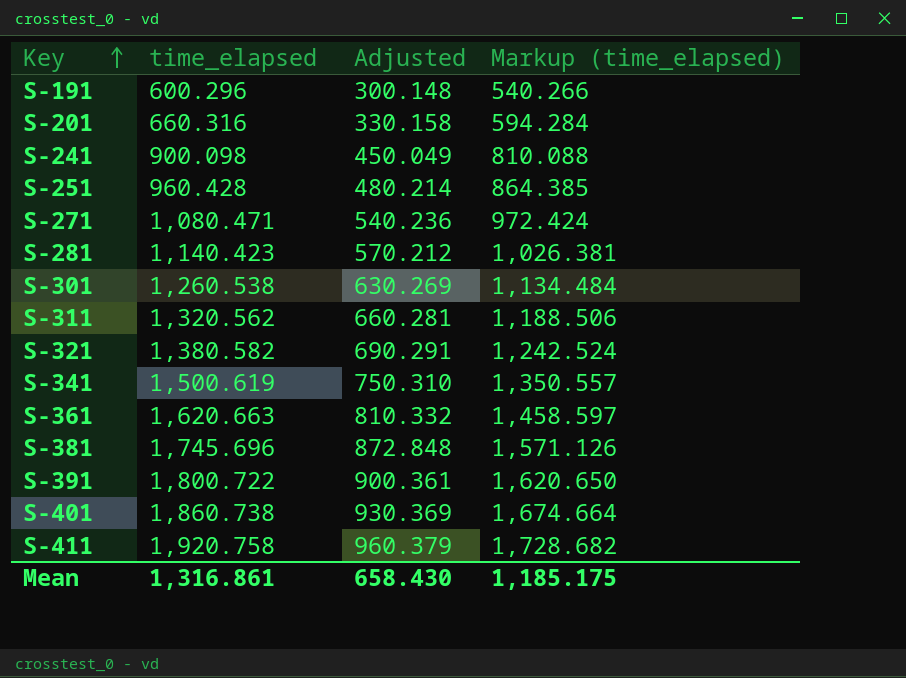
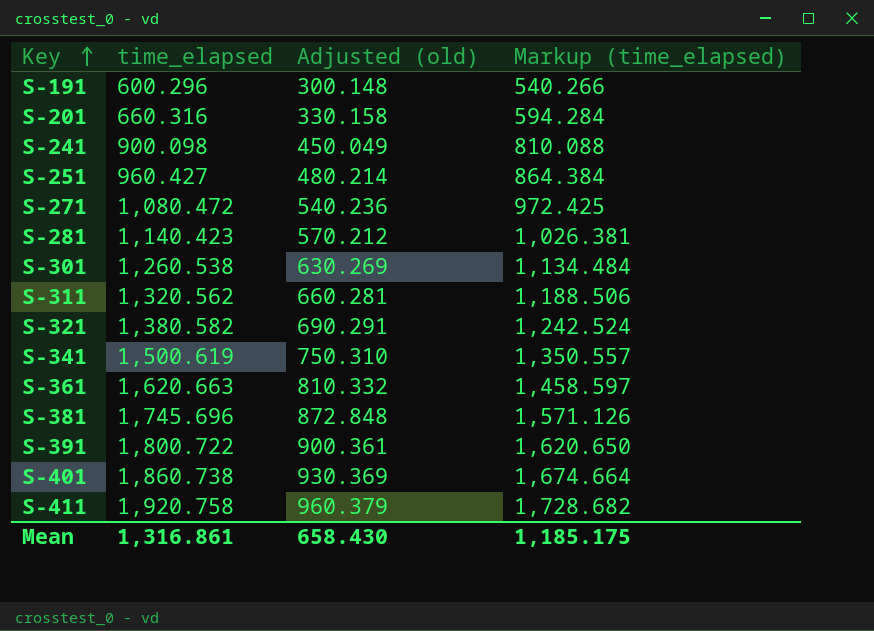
column name: Adjusted -> Adjusted (old)
S-251 | time_elapsed: 960.428 -> 960.427
S-251 | Markup (time_elapsed): 864.385 -> 864.384
S-271 | time_elapsed: 1,080.471 -> 1,080.472
S-271 | Markup (time_elapsed): 972.424 -> 972.425

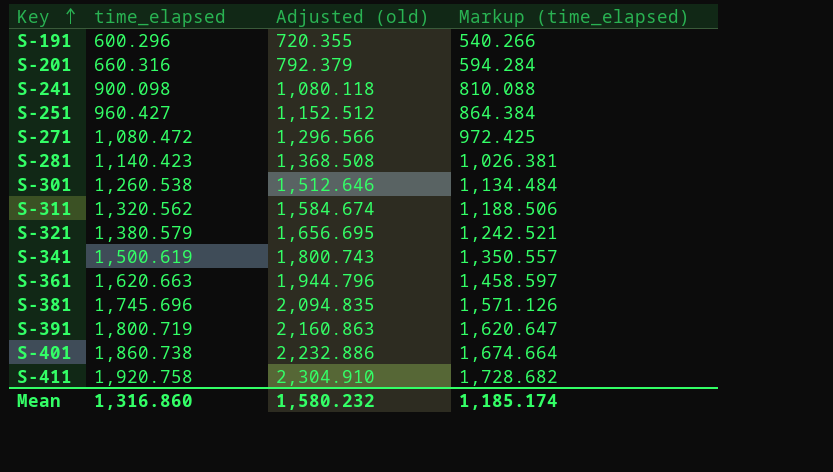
column Adjusted (old) | formula: [time_elapsed] * 0.5 -> [time_elapsed] * 1.2
S-321 | time_elapsed: 1,380.582 -> 1,380.579
S-321 | Markup (time_elapsed): 1,242.524 -> 1,242.521
S-391 | time_elapsed: 1,800.722 -> 1,800.719
S-391 | Markup (time_elapsed): 1,620.650 -> 1,620.647
Mean | time_elapsed: 1,316.861 -> 1,316.860
Mean | Adjusted (old): 658.430 -> 1,580.232
Mean | Markup (time_elapsed): 1,185.175 -> 1,185.174

